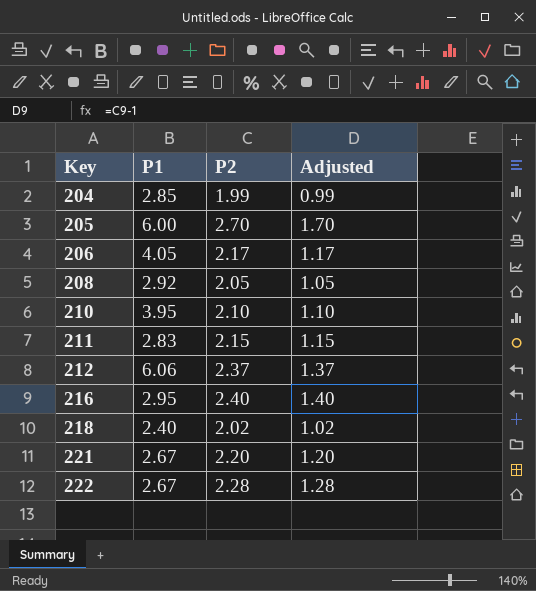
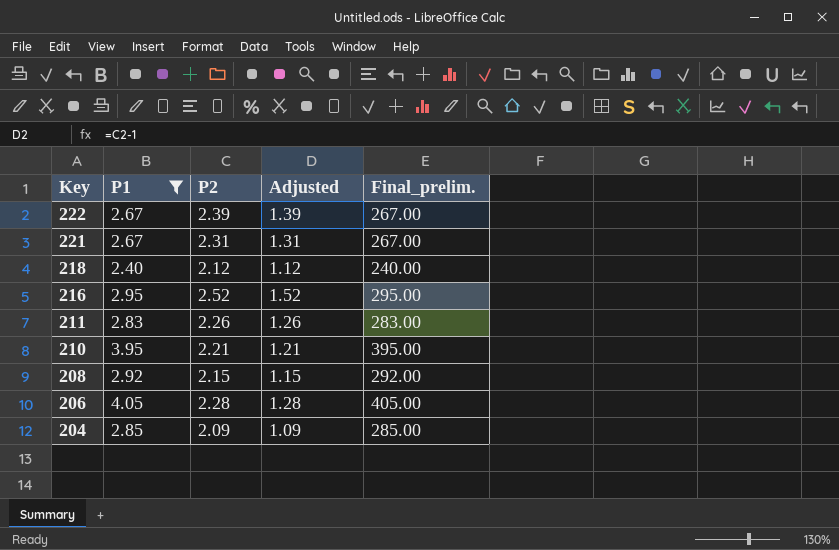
filter: none -> P1 <= 4.05
row order: Key ascending -> Key descending
column Final_prelim. | formula: none -> [P1] * 100
222 | P2: 2.28 -> 2.39
222 | Adjusted: 1.28 -> 1.39
221 | P2: 2.20 -> 2.31
221 | Adjusted: 1.20 -> 1.31
218 | P2: 2.02 -> 2.12
218 | Adjusted: 1.02 -> 1.12
216 | P2: 2.40 -> 2.52
216 | Adjusted: 1.40 -> 1.52
211 | P2: 2.15 -> 2.26
211 | Adjusted: 1.15 -> 1.26
210 | P2: 2.10 -> 2.21
210 | Adjusted: 1.10 -> 1.21
208 | P2: 2.05 -> 2.15
208 | Adjusted: 1.05 -> 1.15
206 | P2: 2.17 -> 2.28
206 | Adjusted: 1.17 -> 1.28
204 | P2: 1.99 -> 2.09
204 | Adjusted: 0.99 -> 1.09

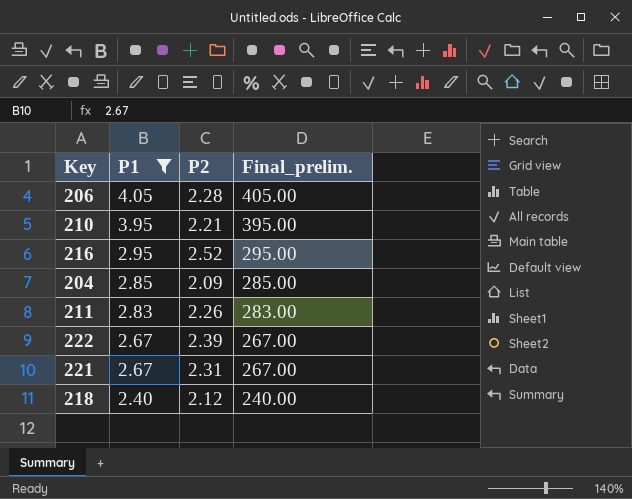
row order: Key descending -> P1 descending
column Adjusted | formula: [P2] - 1 -> none
row 208: 2.92 | 2.15 | 1.15 | 292.00 -> none

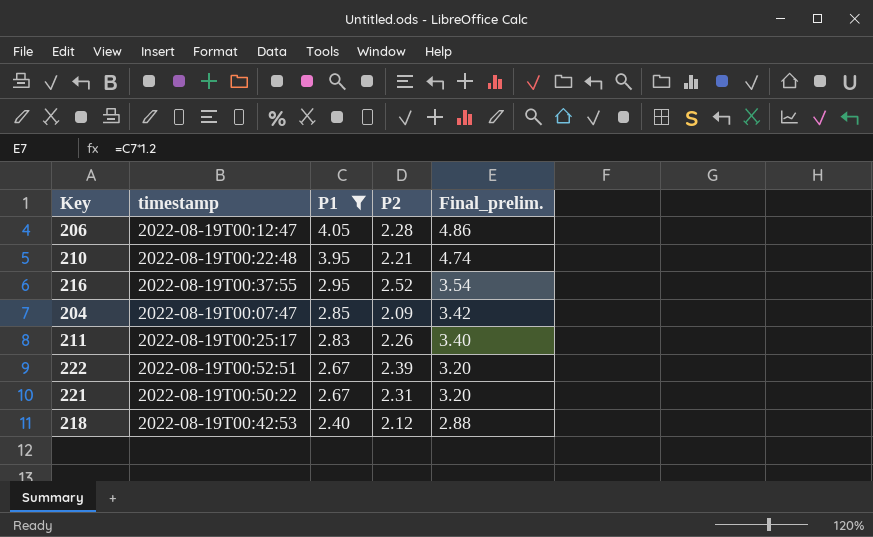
column timestamp | position: none -> 2
column Final_prelim. | formula: [P1] * 100 -> [P1] * 1.2

